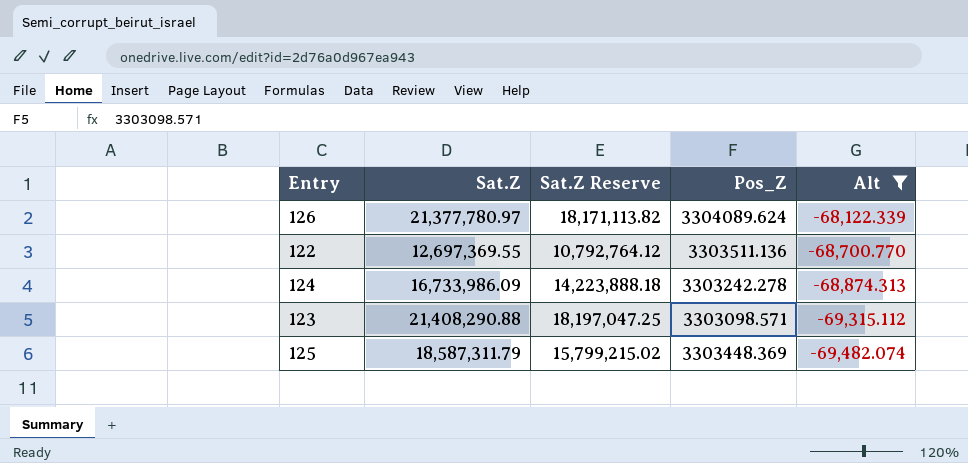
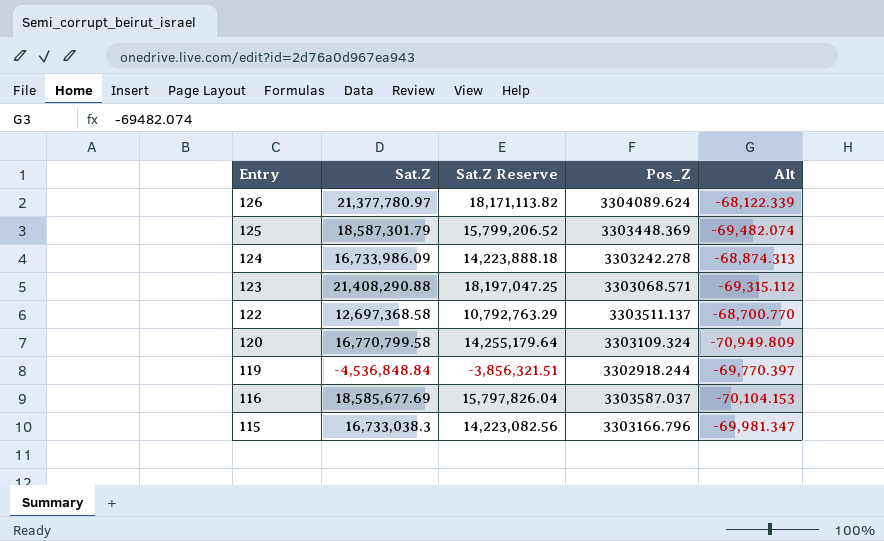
filter: Alt >= -69,482.074 -> none
row order: Alt descending -> Entry descending
125 | Sat.Z: 18,587,311.79 -> 18,587,301.79
125 | Sat.Z Reserve: 15,799,215.02 -> 15,799,206.52
123 | Pos_Z: 3303098.571 -> 3303068.571
122 | Sat.Z: 12,697,369.55 -> 12,697,368.58
122 | Sat.Z Reserve: 10,792,764.12 -> 10,792,763.29
122 | Pos_Z: 3303511.136 -> 3303511.137

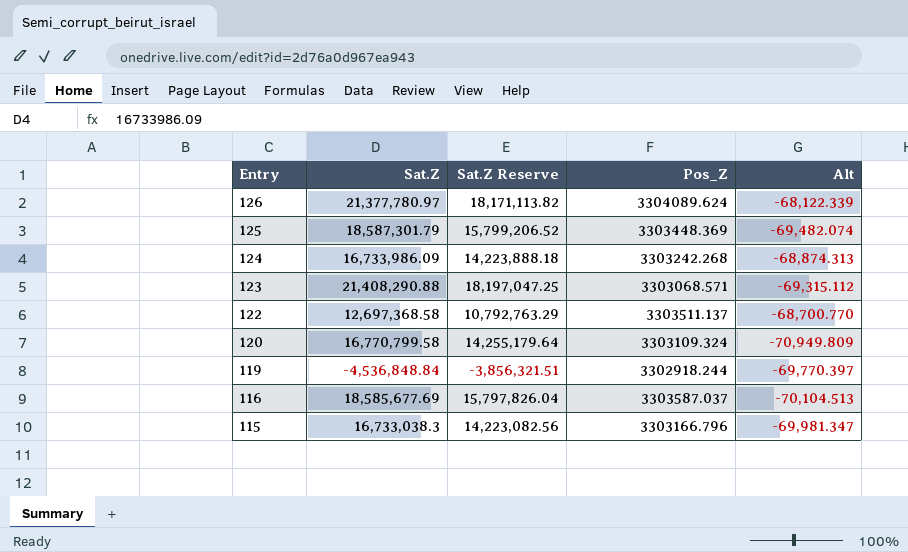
124 | Pos_Z: 3303242.278 -> 3303242.268
116 | Alt: -70,104.153 -> -70,104.513

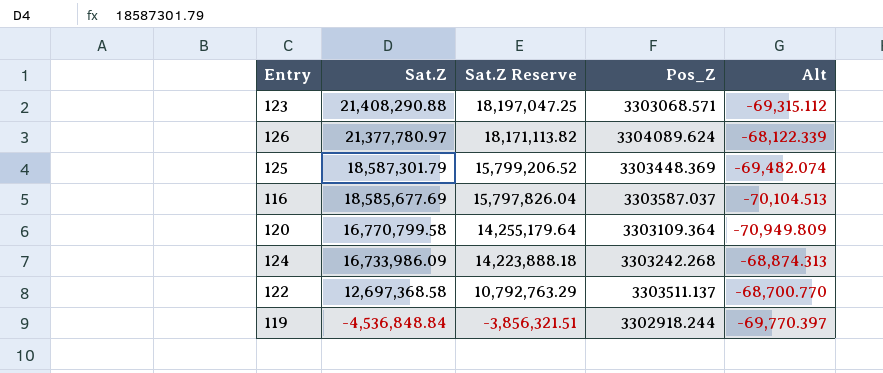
row order: Entry descending -> Sat.Z descending
row 115: 16,733,038.3 | 14,223,082.56 | 3303166.796 | -69,981.347 -> none
120 | Pos_Z: 3303109.324 -> 3303109.364

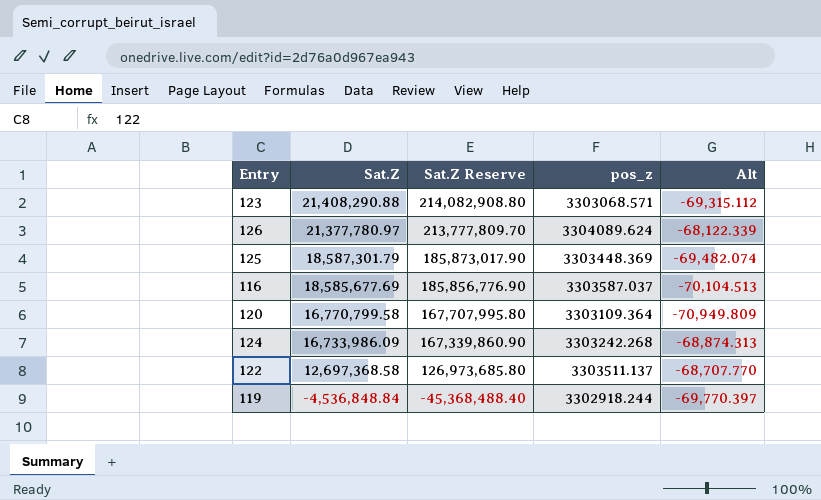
column Sat.Z Reserve | formula: [Sat.Z] * 0.85 -> [Sat.Z] * 10
column name: Pos_Z -> pos_z
122 | Alt: -68,700.770 -> -68,707.770

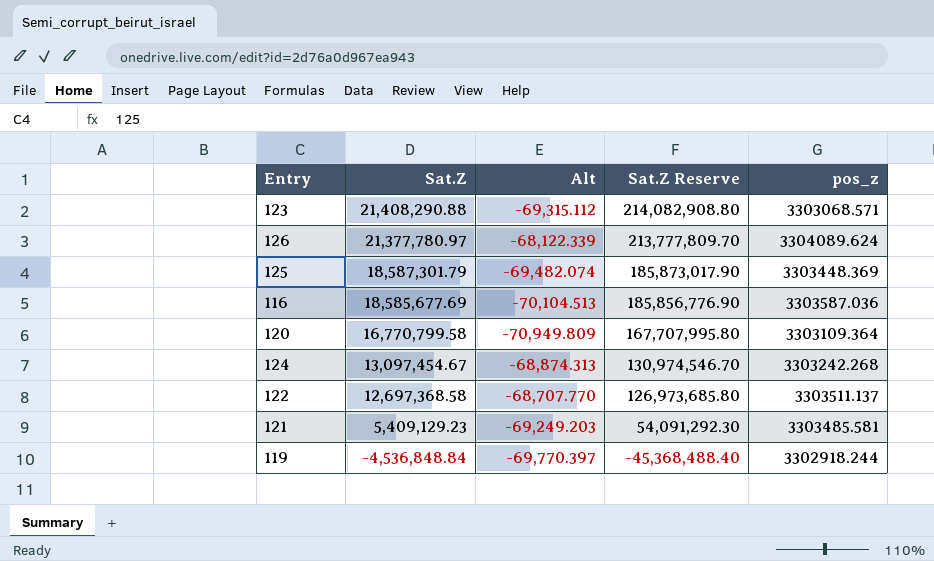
column Alt | position: 5 -> 3
116 | pos_z: 3303587.037 -> 3303587.036
124 | Sat.Z: 16,733,986.09 -> 13,097,454.67
124 | Sat.Z Reserve: 167,339,860.90 -> 130,974,546.70
row 121: none -> 5,409,129.23 | -69,249.203 | 54,091,292.30 | 3303485.581

